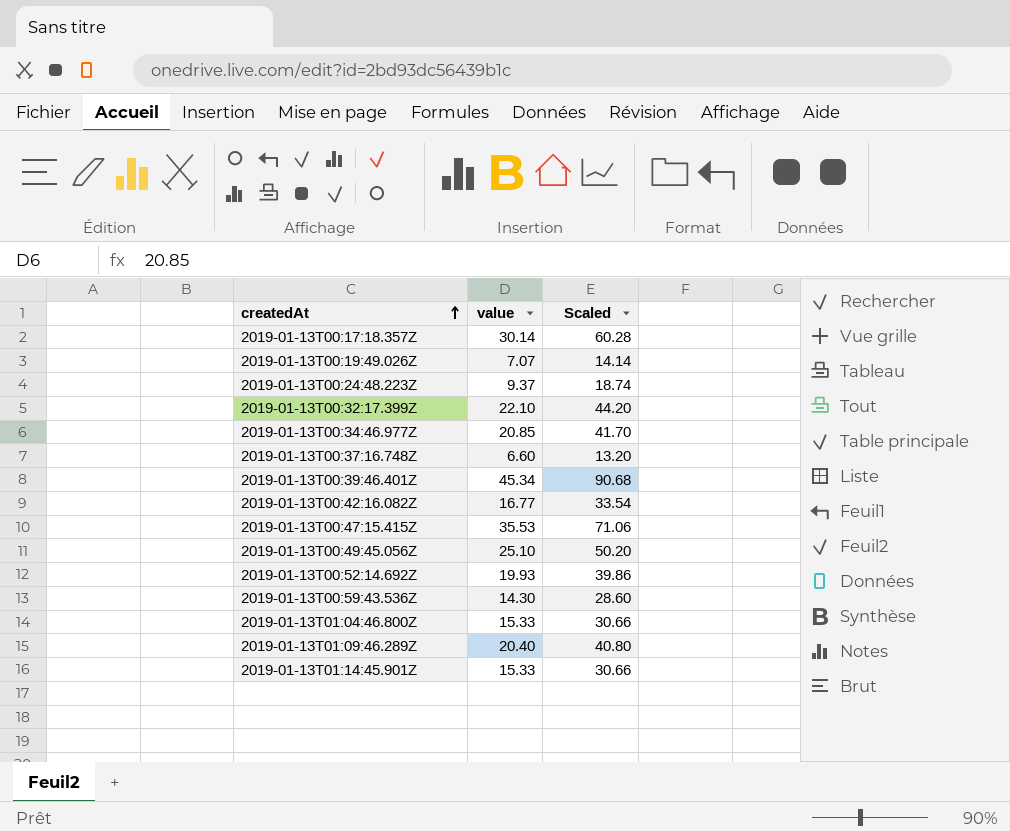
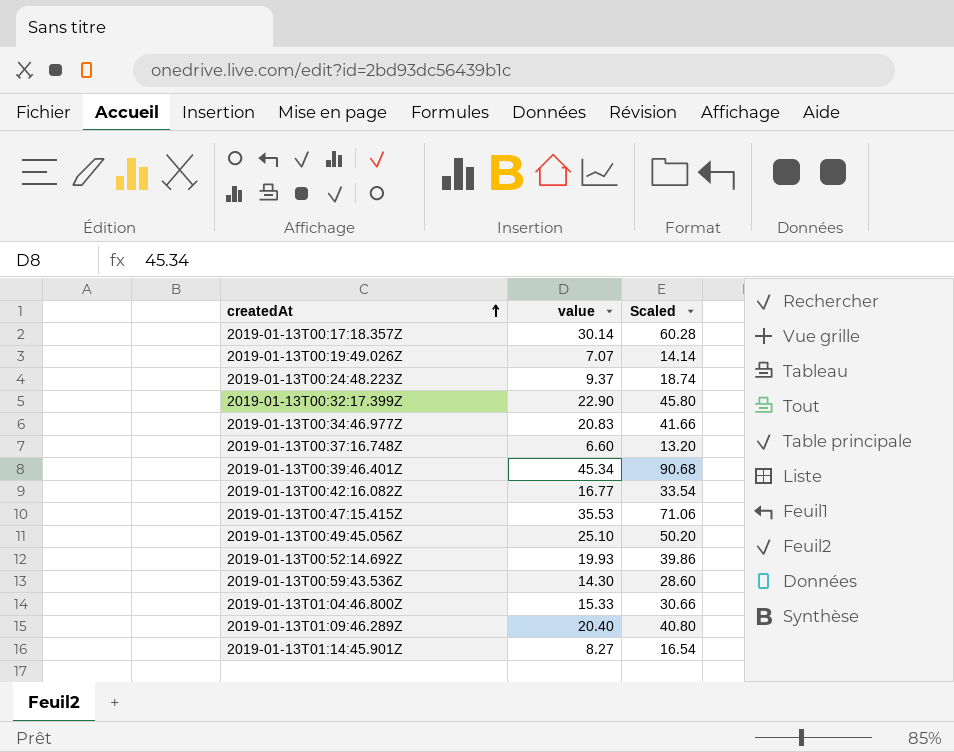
2019-01-13T00:32:17.399Z | value: 22.10 -> 22.90
2019-01-13T00:32:17.399Z | Scaled: 44.20 -> 45.80
2019-01-13T00:34:46.977Z | value: 20.85 -> 20.83
2019-01-13T00:34:46.977Z | Scaled: 41.70 -> 41.66
2019-01-13T01:14:45.901Z | value: 15.33 -> 8.27
2019-01-13T01:14:45.901Z | Scaled: 30.66 -> 16.54

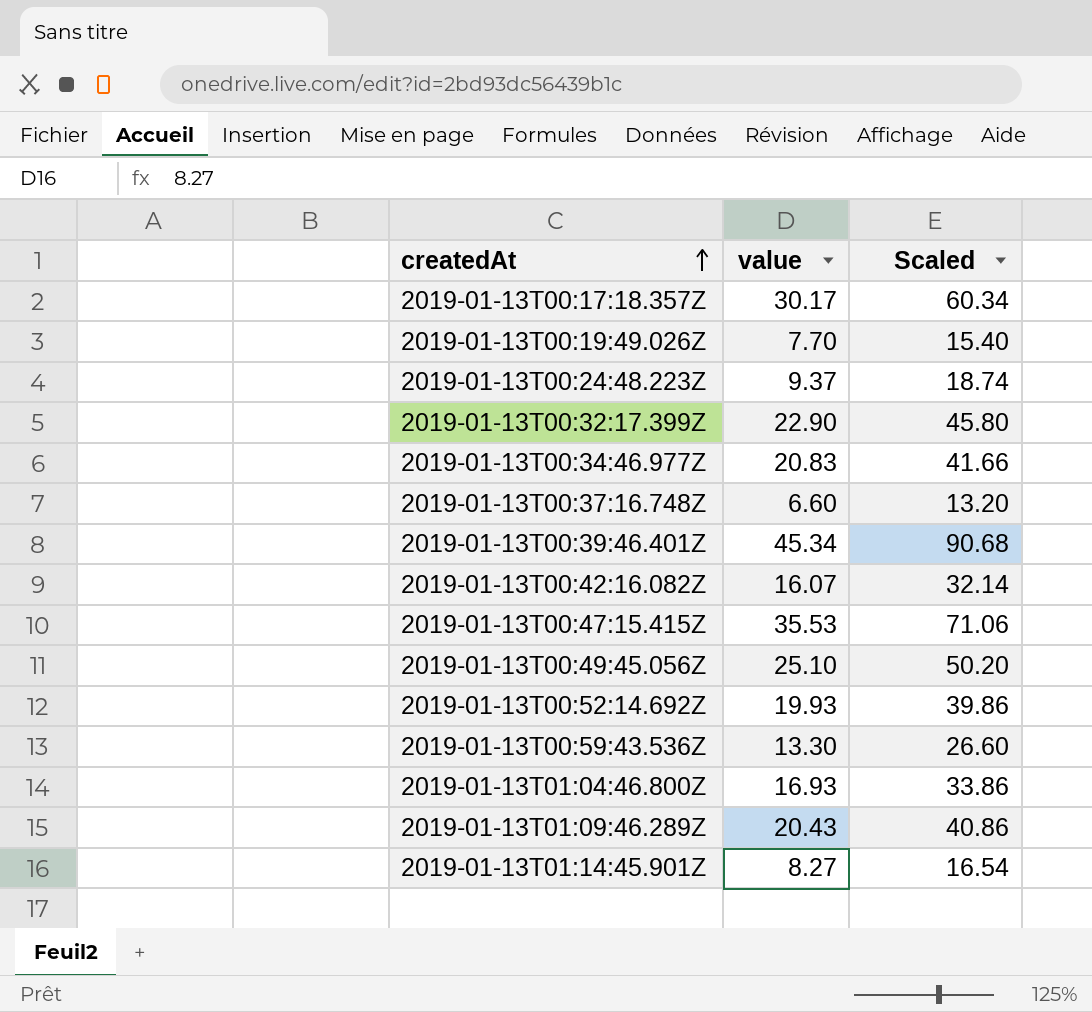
2019-01-13T00:17:18.357Z | value: 30.14 -> 30.17
2019-01-13T00:17:18.357Z | Scaled: 60.28 -> 60.34
2019-01-13T00:19:49.026Z | value: 7.07 -> 7.70
2019-01-13T00:19:49.026Z | Scaled: 14.14 -> 15.40
2019-01-13T00:42:16.082Z | value: 16.77 -> 16.07
2019-01-13T00:42:16.082Z | Scaled: 33.54 -> 32.14
2019-01-13T00:59:43.536Z | value: 14.30 -> 13.30
2019-01-13T00:59:43.536Z | Scaled: 28.60 -> 26.60
2019-01-13T01:04:46.800Z | value: 15.33 -> 16.93
2019-01-13T01:04:46.800Z | Scaled: 30.66 -> 33.86
2019-01-13T01:09:46.289Z | value: 20.40 -> 20.43
2019-01-13T01:09:46.289Z | Scaled: 40.80 -> 40.86

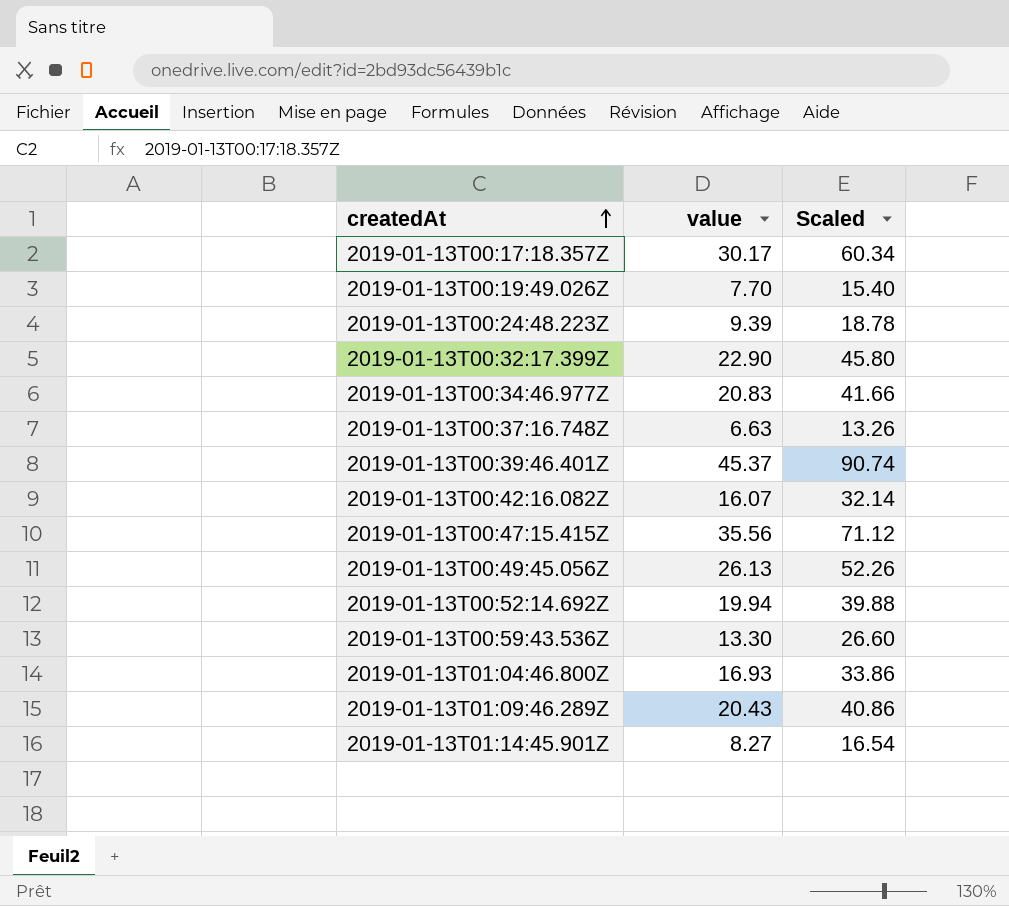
2019-01-13T00:24:48.223Z | value: 9.37 -> 9.39
2019-01-13T00:24:48.223Z | Scaled: 18.74 -> 18.78
2019-01-13T00:37:16.748Z | value: 6.60 -> 6.63
2019-01-13T00:37:16.748Z | Scaled: 13.20 -> 13.26
2019-01-13T00:39:46.401Z | value: 45.34 -> 45.37
2019-01-13T00:39:46.401Z | Scaled: 90.68 -> 90.74
2019-01-13T00:47:15.415Z | value: 35.53 -> 35.56
2019-01-13T00:47:15.415Z | Scaled: 71.06 -> 71.12
2019-01-13T00:49:45.056Z | value: 25.10 -> 26.13
2019-01-13T00:49:45.056Z | Scaled: 50.20 -> 52.26
2019-01-13T00:52:14.692Z | value: 19.93 -> 19.94
2019-01-13T00:52:14.692Z | Scaled: 39.86 -> 39.88

